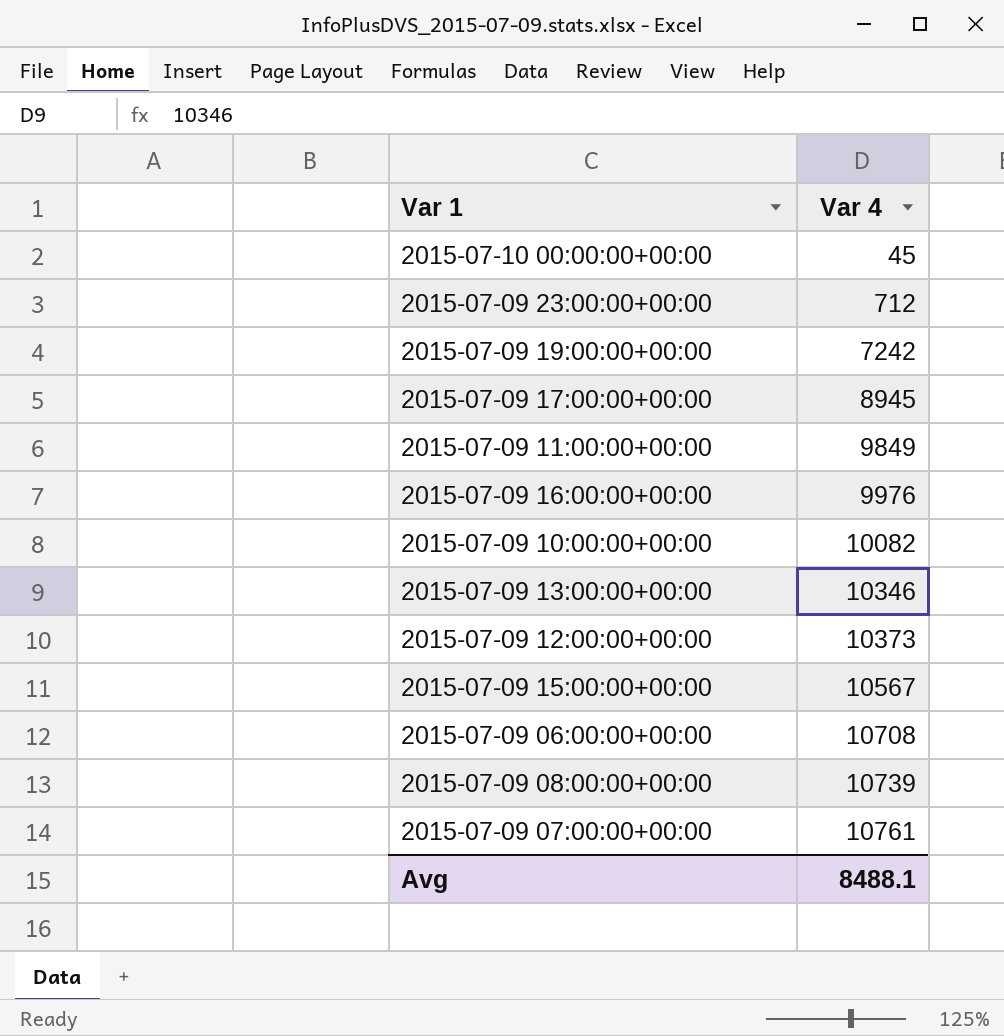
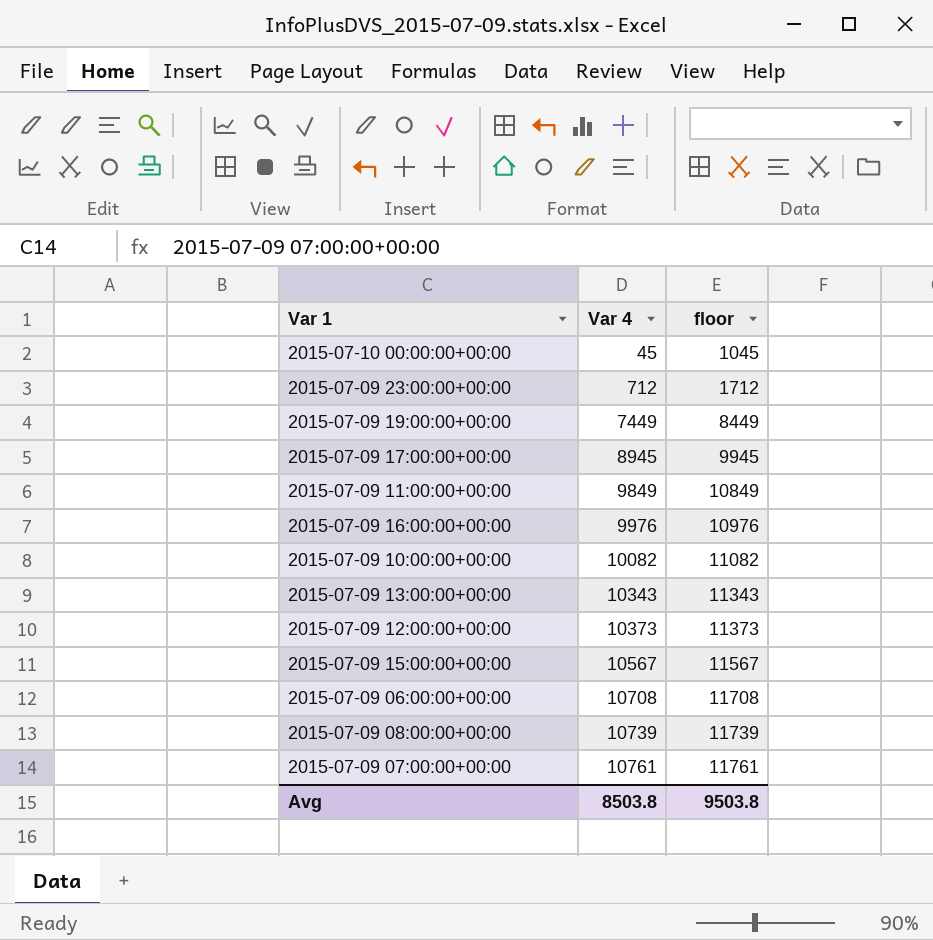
column floor | formula: none -> [Var 4] + 1000
2015-07-09 19:00:00+00:00 | Var 4: 7242 -> 7449
2015-07-09 13:00:00+00:00 | Var 4: 10346 -> 10343
Avg | Var 4: 8488.1 -> 8503.8

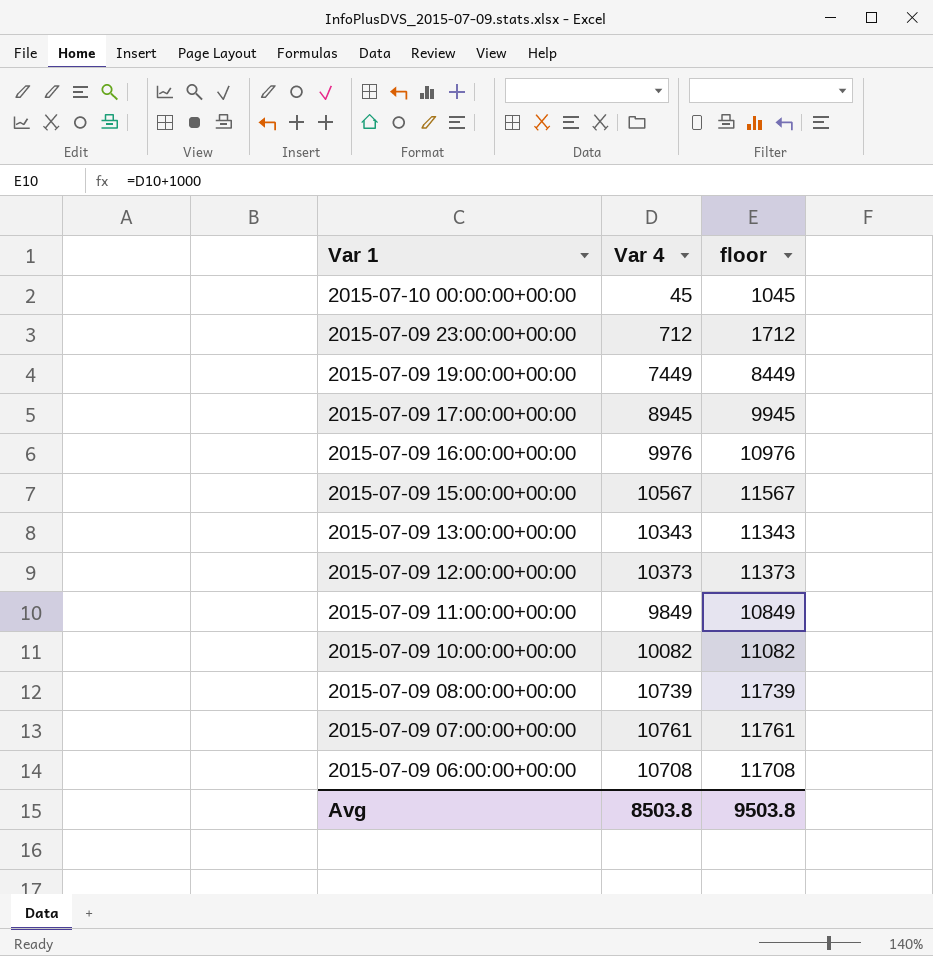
row order: Var 4 ascending -> Var 1 descending

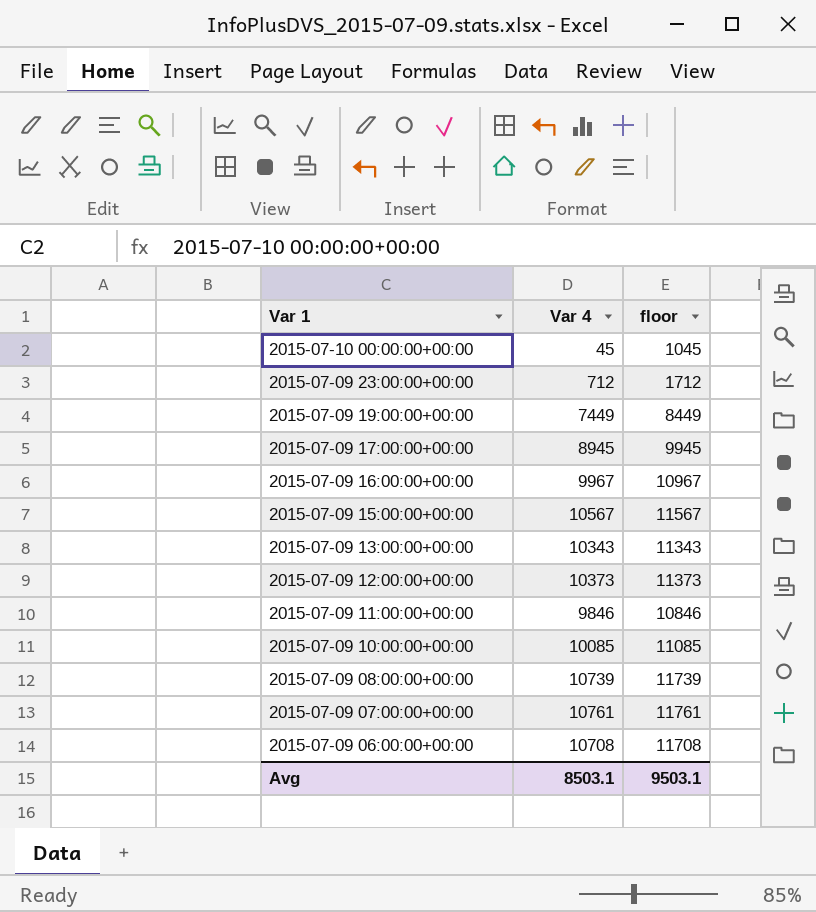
2015-07-09 16:00:00+00:00 | Var 4: 9976 -> 9967
2015-07-09 16:00:00+00:00 | floor: 10976 -> 10967
2015-07-09 11:00:00+00:00 | Var 4: 9849 -> 9846
2015-07-09 11:00:00+00:00 | floor: 10849 -> 10846
2015-07-09 10:00:00+00:00 | Var 4: 10082 -> 10085
2015-07-09 10:00:00+00:00 | floor: 11082 -> 11085
Avg | Var 4: 8503.8 -> 8503.1
Avg | floor: 9503.8 -> 9503.1

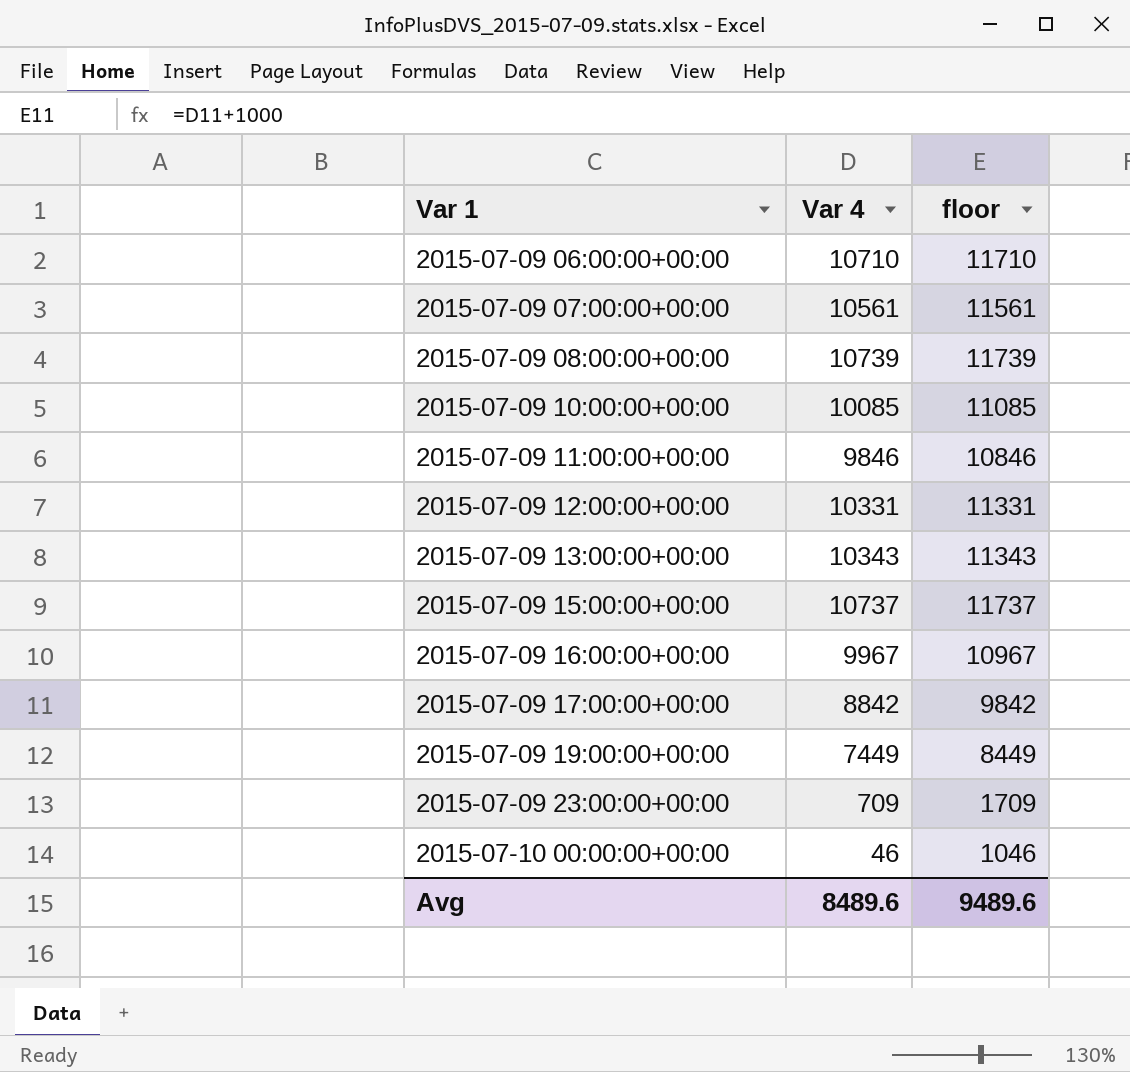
row order: Var 1 descending -> Var 1 ascending
2015-07-09 06:00:00+00:00 | Var 4: 10708 -> 10710
2015-07-09 06:00:00+00:00 | floor: 11708 -> 11710
2015-07-09 07:00:00+00:00 | Var 4: 10761 -> 10561
2015-07-09 07:00:00+00:00 | floor: 11761 -> 11561
2015-07-09 12:00:00+00:00 | Var 4: 10373 -> 10331
2015-07-09 12:00:00+00:00 | floor: 11373 -> 11331
2015-07-09 15:00:00+00:00 | Var 4: 10567 -> 10737
2015-07-09 15:00:00+00:00 | floor: 11567 -> 11737
2015-07-09 17:00:00+00:00 | Var 4: 8945 -> 8842
2015-07-09 17:00:00+00:00 | floor: 9945 -> 9842
2015-07-09 23:00:00+00:00 | Var 4: 712 -> 709
2015-07-09 23:00:00+00:00 | floor: 1712 -> 1709
2015-07-10 00:00:00+00:00 | Var 4: 45 -> 46
2015-07-10 00:00:00+00:00 | floor: 1045 -> 1046
Avg | Var 4: 8503.1 -> 8489.6
Avg | floor: 9503.1 -> 9489.6

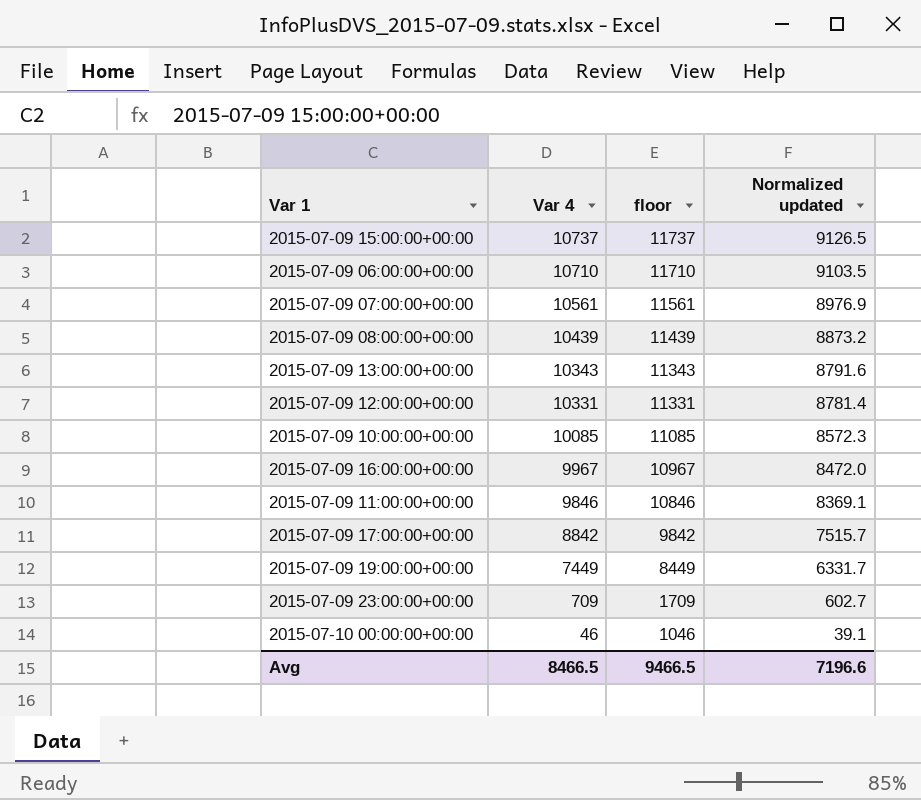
row order: Var 1 ascending -> Var 4 descending
column Normalized updated | formula: none -> [Var 4] * 0.85
2015-07-09 08:00:00+00:00 | Var 4: 10739 -> 10439
2015-07-09 08:00:00+00:00 | floor: 11739 -> 11439
Avg | Var 4: 8489.6 -> 8466.5
Avg | floor: 9489.6 -> 9466.5

